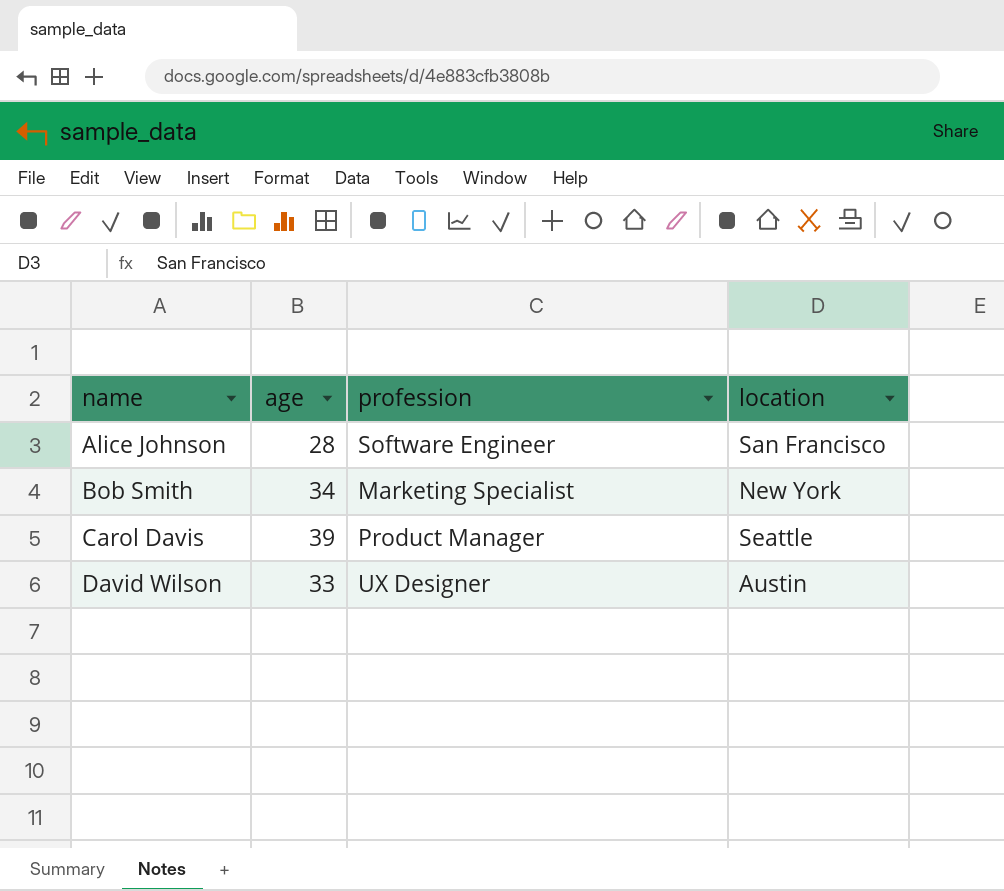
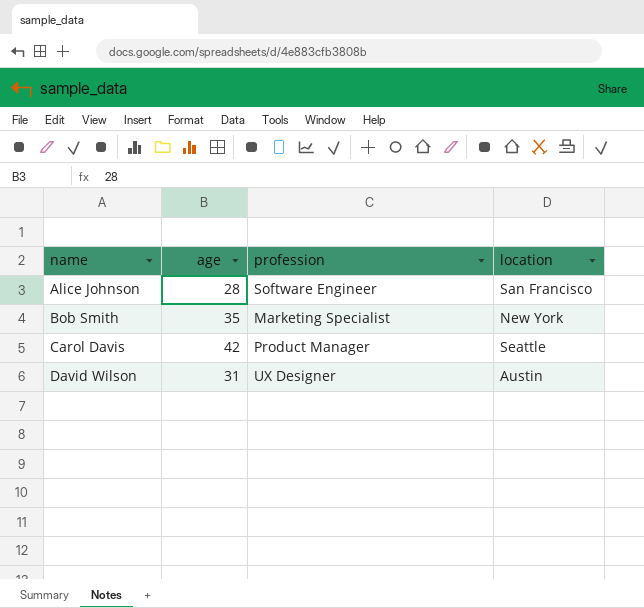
Bob Smith | age: 34 -> 35
Carol Davis | age: 39 -> 42
David Wilson | age: 33 -> 31

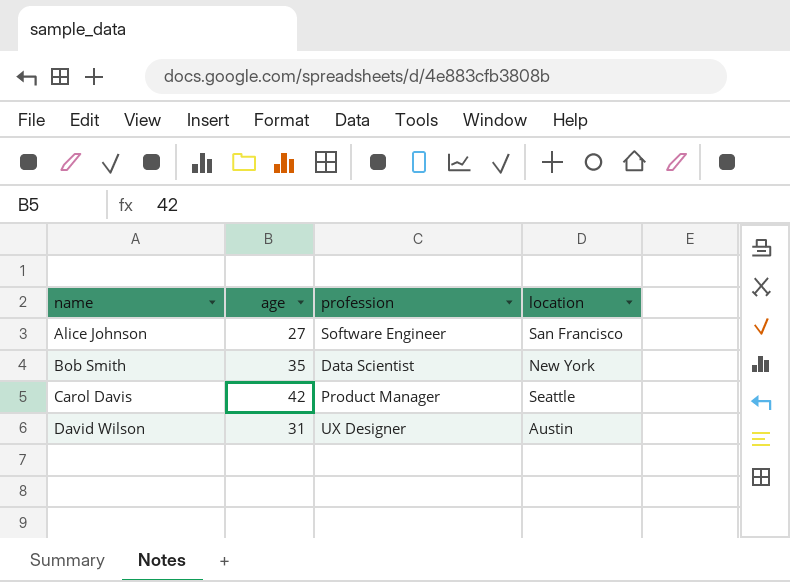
Alice Johnson | age: 28 -> 27
Bob Smith | profession: Marketing Specialist -> Data Scientist

